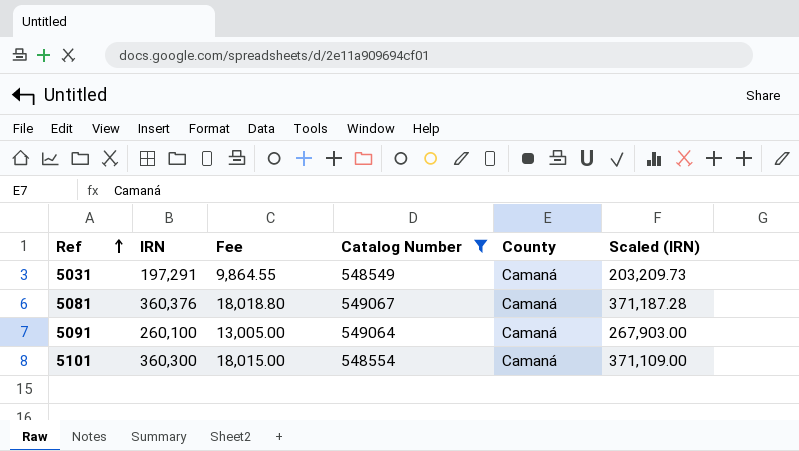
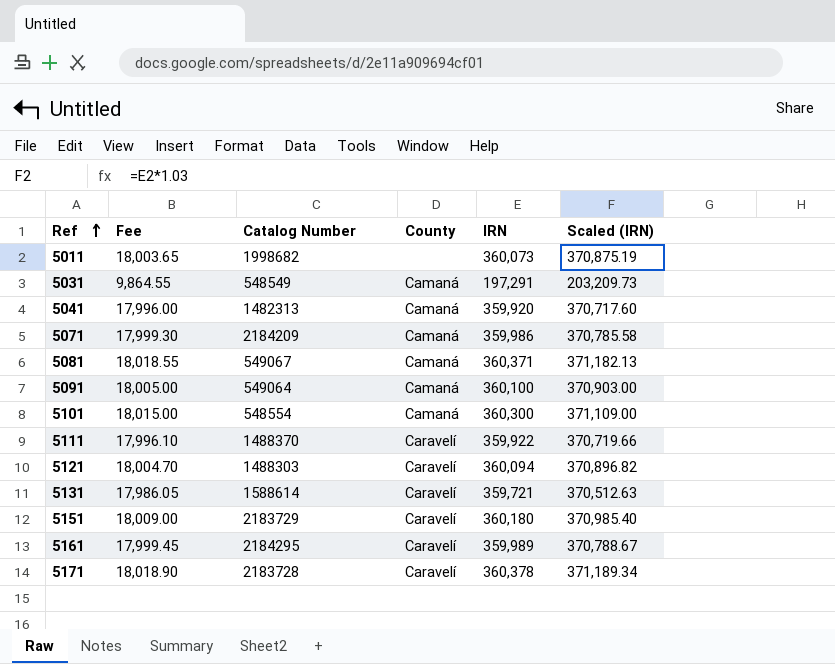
filter: Catalog Number <= 549067 -> none
column IRN | position: 2 -> 5
5081 | Fee: 18,018.80 -> 18,018.55
5081 | IRN: 360,376 -> 360,371
5081 | Scaled (IRN): 371,187.28 -> 371,182.13
5091 | Fee: 13,005.00 -> 18,005.00
5091 | IRN: 260,100 -> 360,100
5091 | Scaled (IRN): 267,903.00 -> 370,903.00

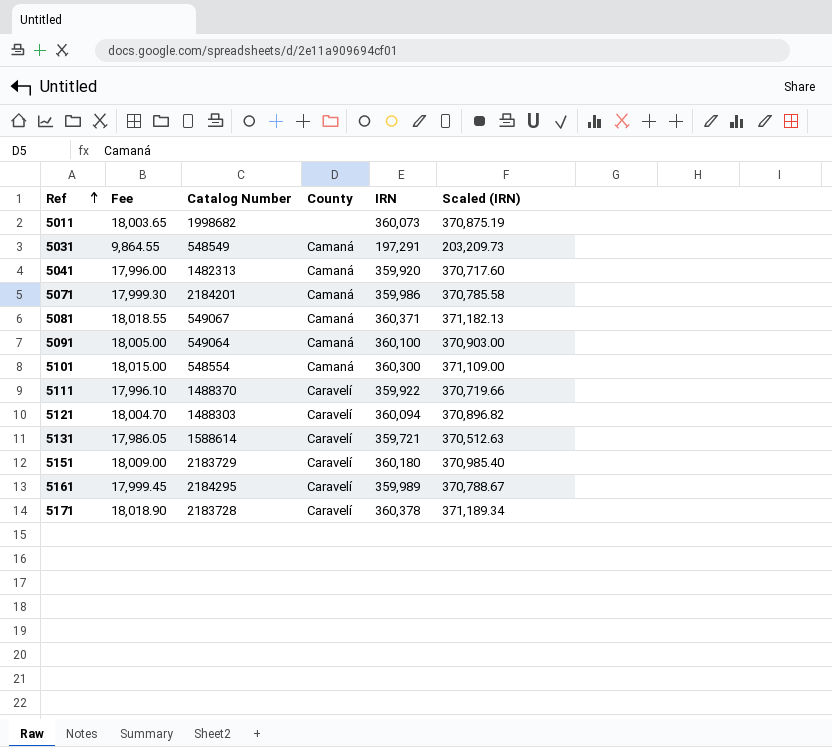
5071 | Catalog Number: 2184209 -> 2184201

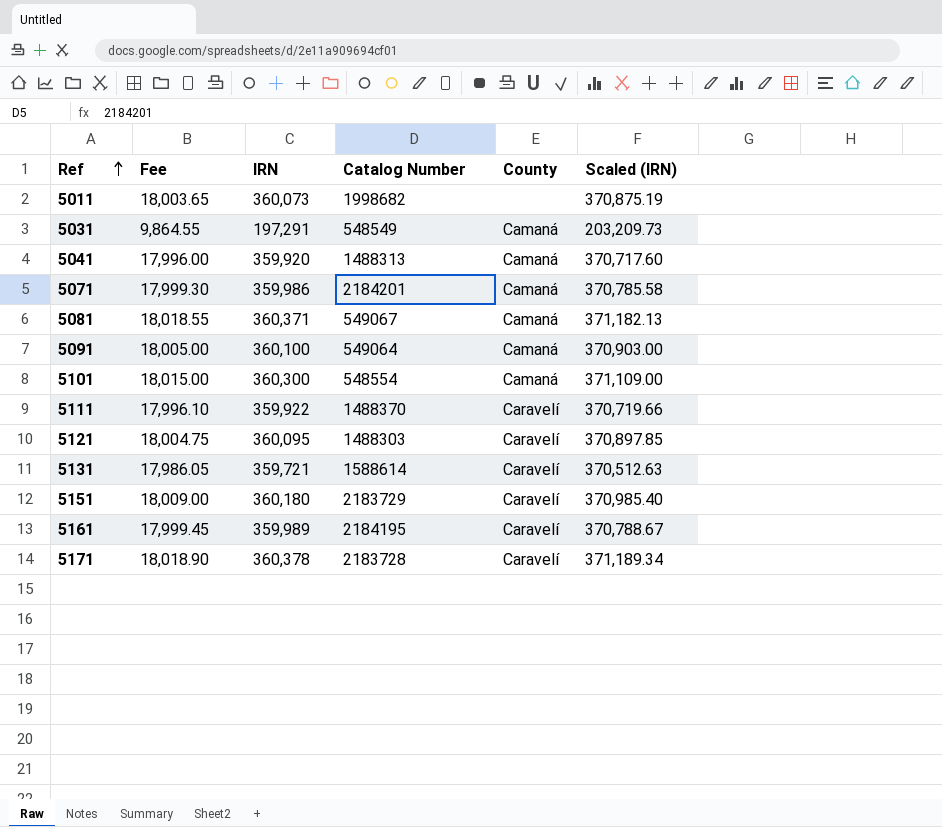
column IRN | position: 5 -> 3
5041 | Catalog Number: 1482313 -> 1488313
5121 | Fee: 18,004.70 -> 18,004.75
5121 | IRN: 360,094 -> 360,095
5121 | Scaled (IRN): 370,896.82 -> 370,897.85
5161 | Catalog Number: 2184295 -> 2184195

